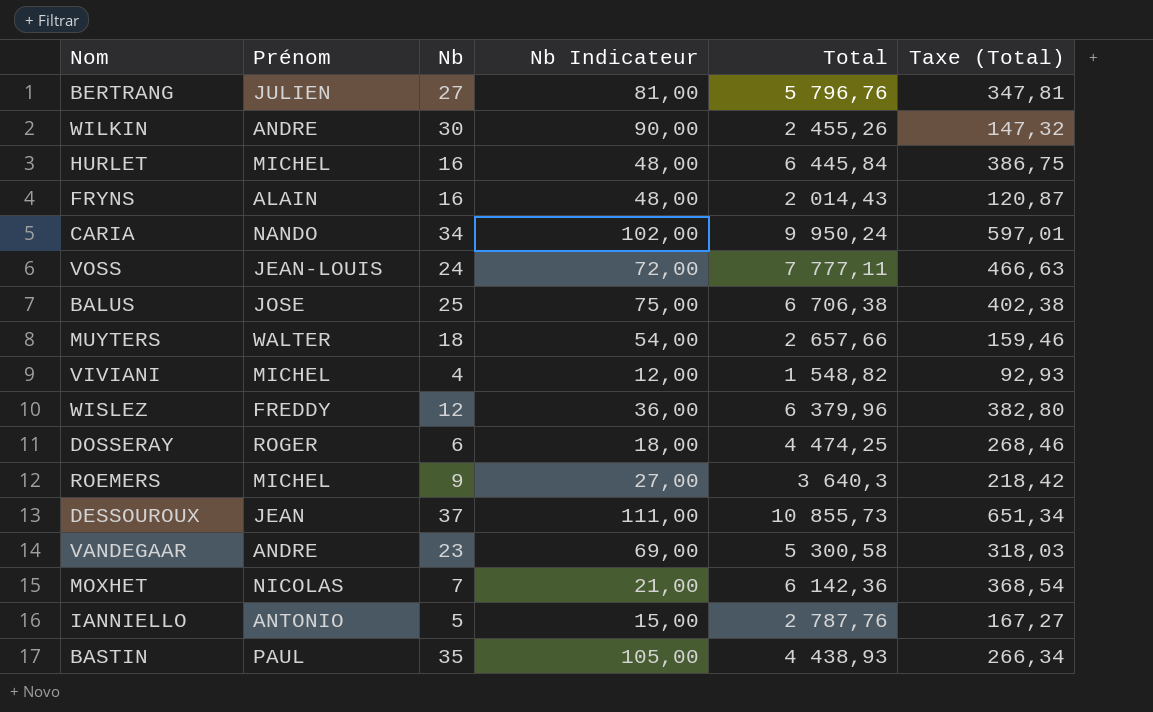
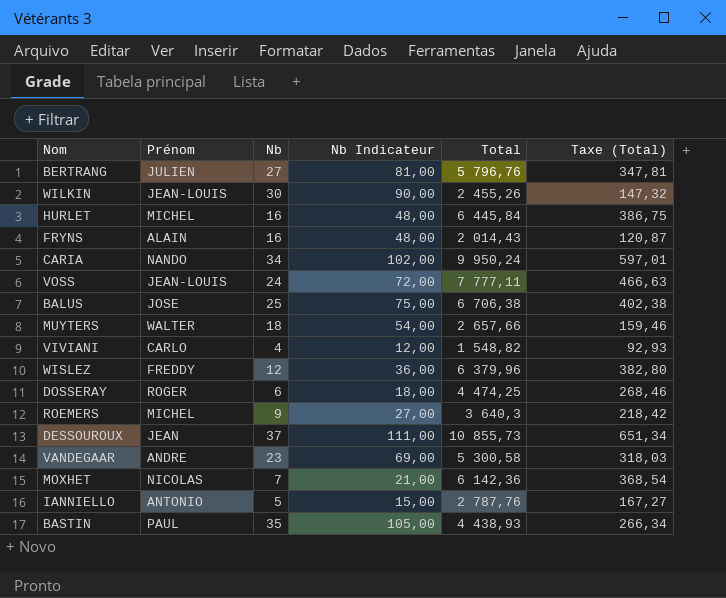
WILKIN | Prénom: ANDRE -> JEAN-LOUIS
VIVIANI | Prénom: MICHEL -> CARLO

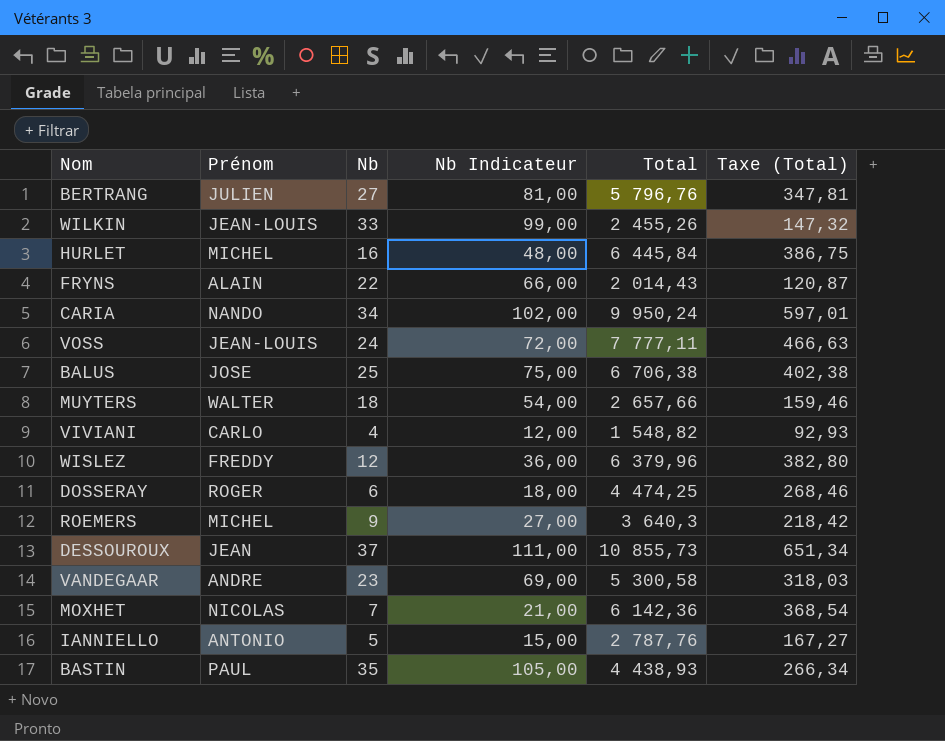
WILKIN | Nb: 30 -> 33
WILKIN | Nb Indicateur: 90,00 -> 99,00
FRYNS | Nb: 16 -> 22
FRYNS | Nb Indicateur: 48,00 -> 66,00

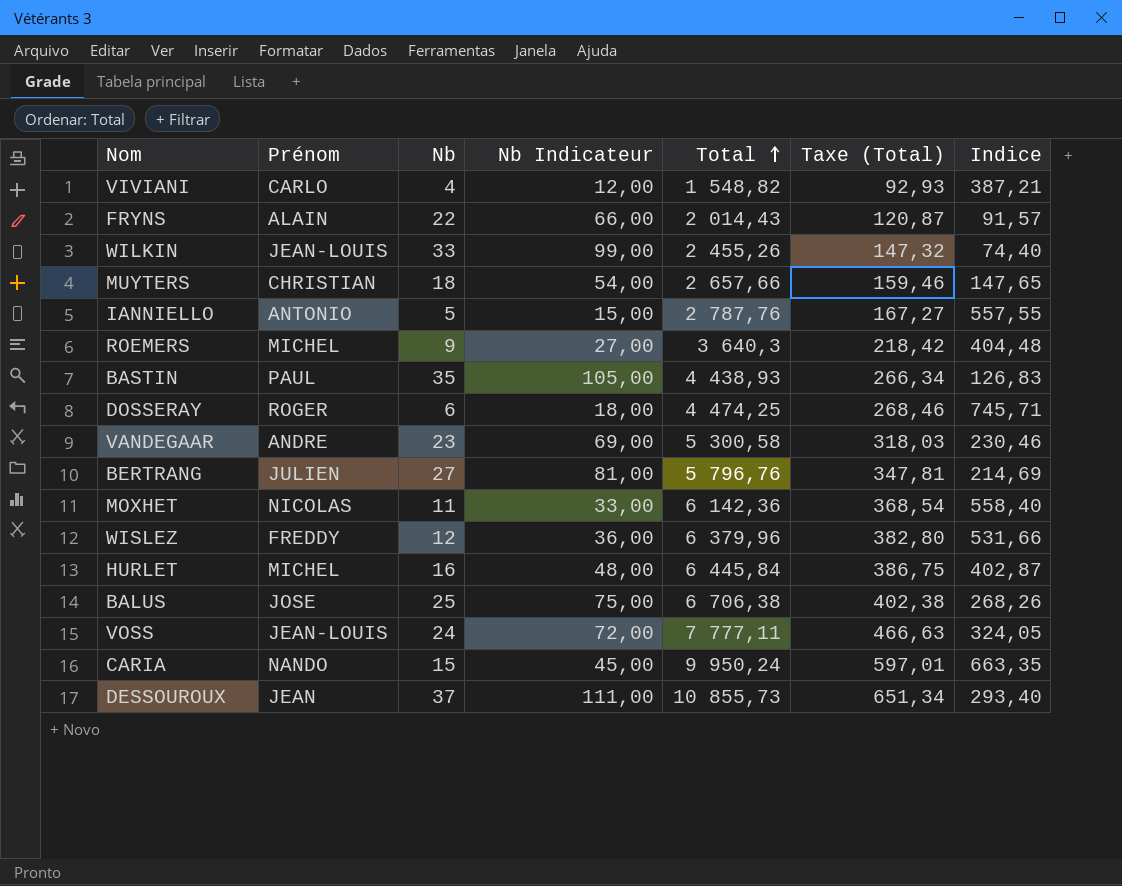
row order: none -> Total ascending
column Indice | formula: none -> [Total] / [Nb]
MUYTERS | Prénom: WALTER -> CHRISTIAN
MOXHET | Nb: 7 -> 11
MOXHET | Nb Indicateur: 21,00 -> 33,00
CARIA | Nb: 34 -> 15
CARIA | Nb Indicateur: 102,00 -> 45,00

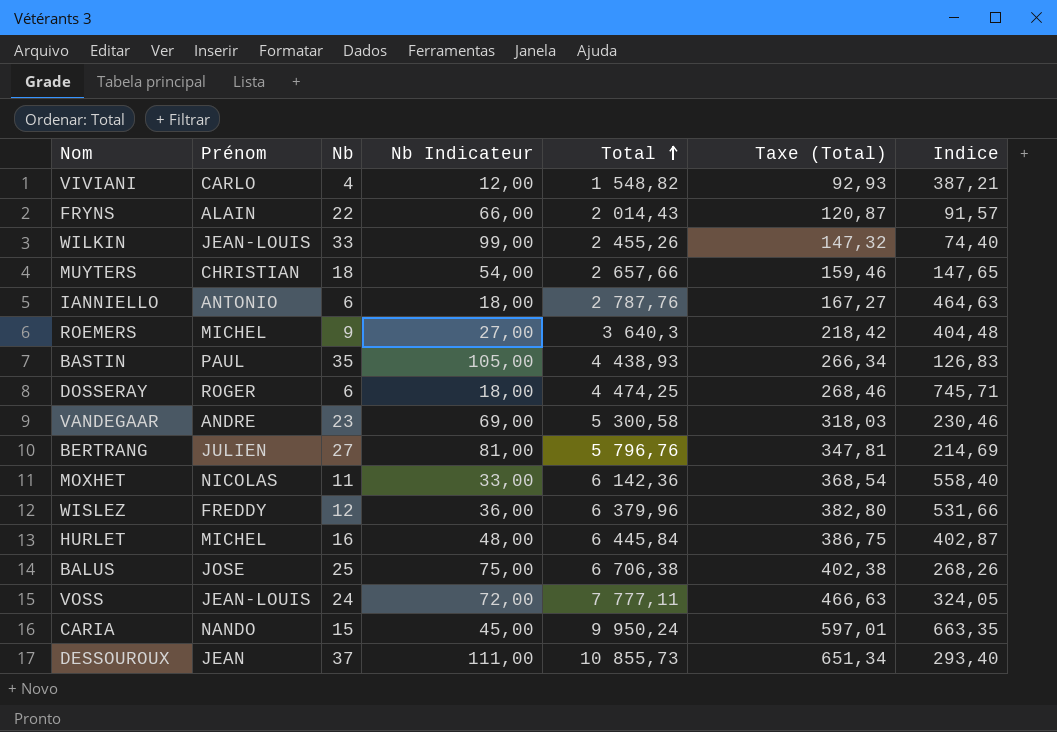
IANNIELLO | Nb: 5 -> 6
IANNIELLO | Nb Indicateur: 15,00 -> 18,00
IANNIELLO | Indice: 557,55 -> 464,63

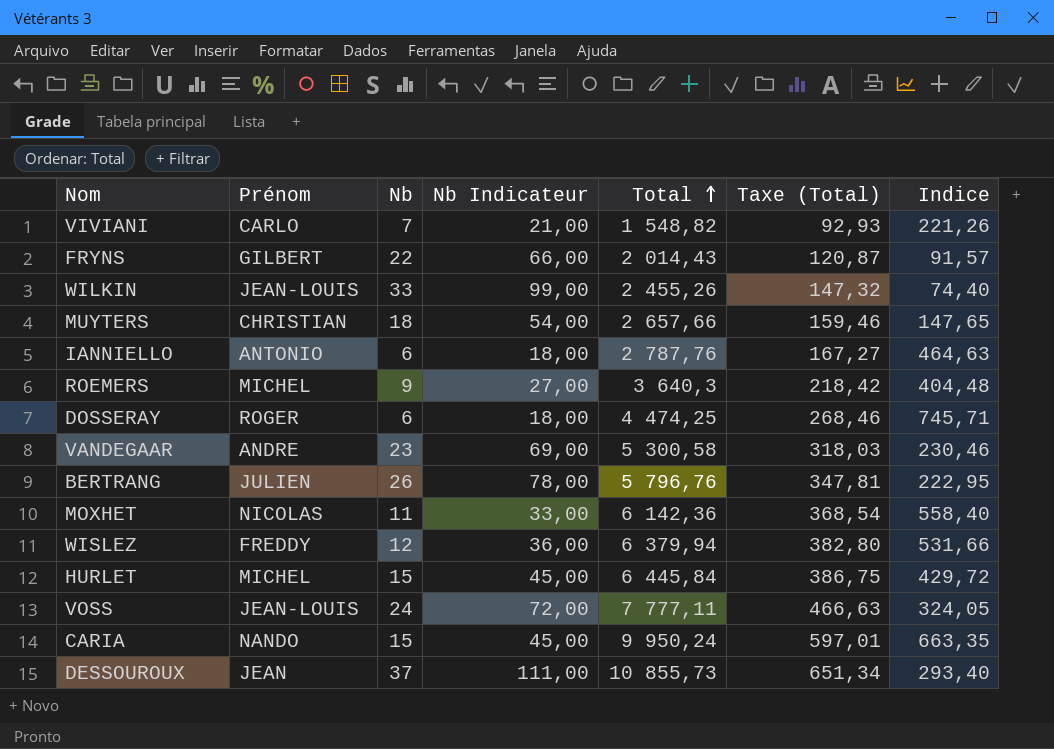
row BASTIN: PAUL | 35 | 105,00 | 4 438,93 | 266,34 | 126,83 -> none
row BALUS: JOSE | 25 | 75,00 | 6 706,38 | 402,38 | 268,26 -> none
VIVIANI | Nb: 4 -> 7
VIVIANI | Nb Indicateur: 12,00 -> 21,00
VIVIANI | Indice: 387,21 -> 221,26
FRYNS | Prénom: ALAIN -> GILBERT
BERTRANG | Nb: 27 -> 26
BERTRANG | Nb Indicateur: 81,00 -> 78,00
BERTRANG | Indice: 214,69 -> 222,95
WISLEZ | Total: 6 379,96 -> 6 379,94
HURLET | Nb: 16 -> 15
HURLET | Nb Indicateur: 48,00 -> 45,00
HURLET | Indice: 402,87 -> 429,72

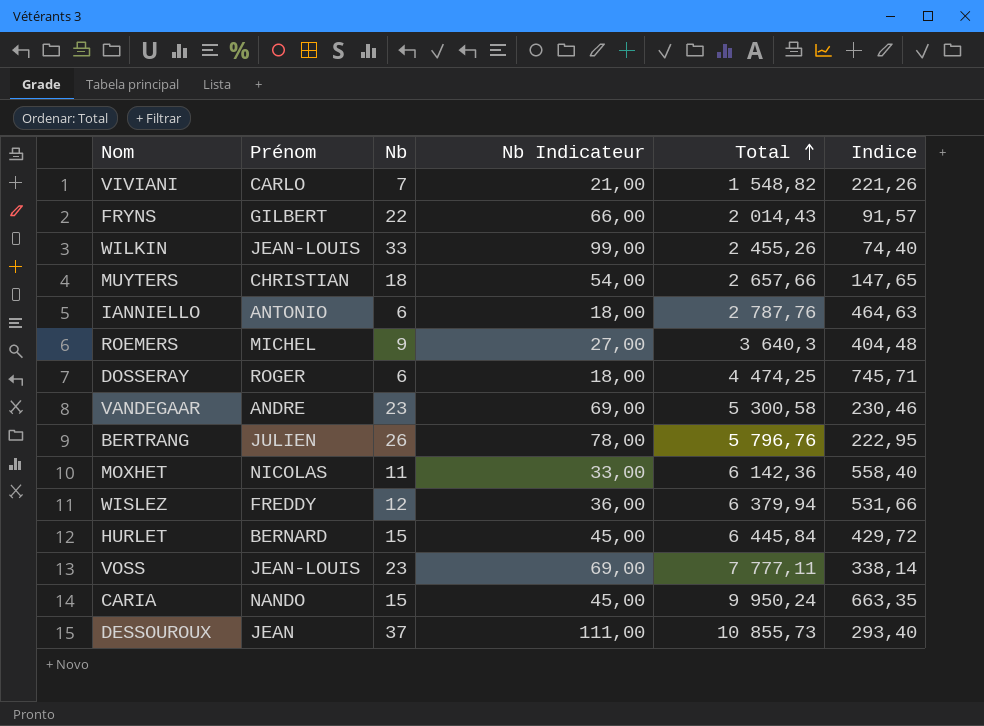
column Taxe (Total) | formula: [Total] * 0,06 -> none
HURLET | Prénom: MICHEL -> BERNARD
VOSS | Nb: 24 -> 23
VOSS | Nb Indicateur: 72,00 -> 69,00
VOSS | Indice: 324,05 -> 338,14

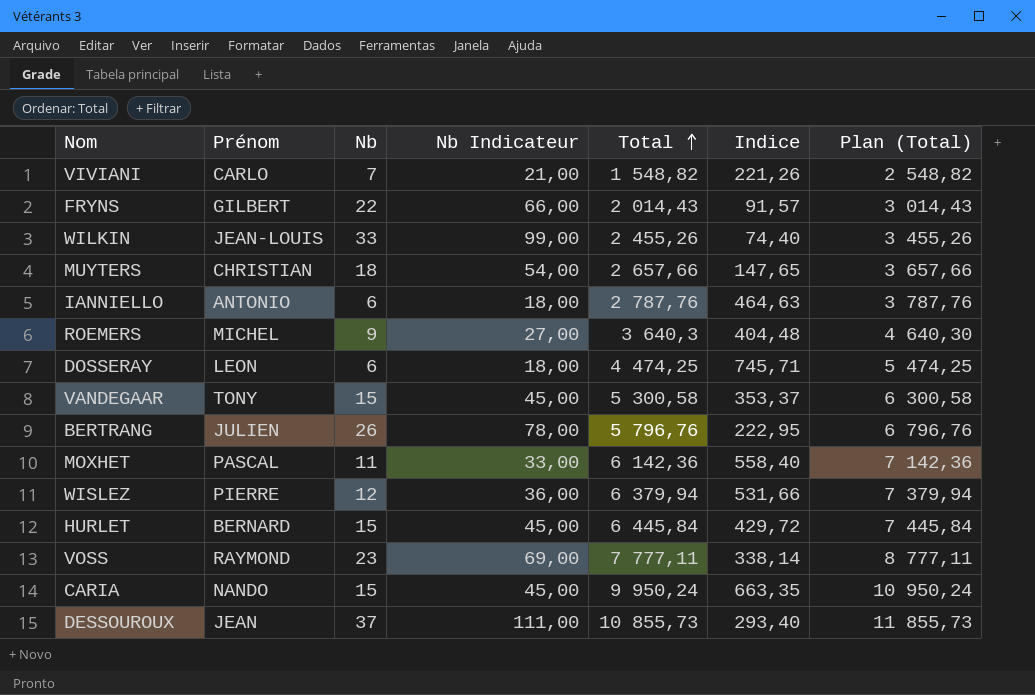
column Plan (Total) | formula: none -> [Total] + 1000
DOSSERAY | Prénom: ROGER -> LEON
VANDEGAAR | Prénom: ANDRE -> TONY
VANDEGAAR | Nb: 23 -> 15
VANDEGAAR | Nb Indicateur: 69,00 -> 45,00
VANDEGAAR | Indice: 230,46 -> 353,37
MOXHET | Prénom: NICOLAS -> PASCAL
WISLEZ | Prénom: FREDDY -> PIERRE
VOSS | Prénom: JEAN-LOUIS -> RAYMOND

